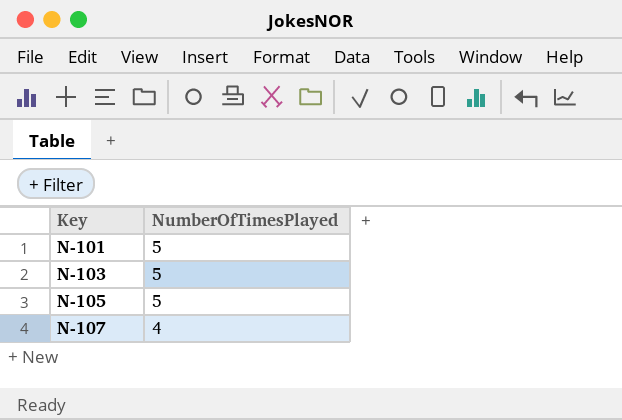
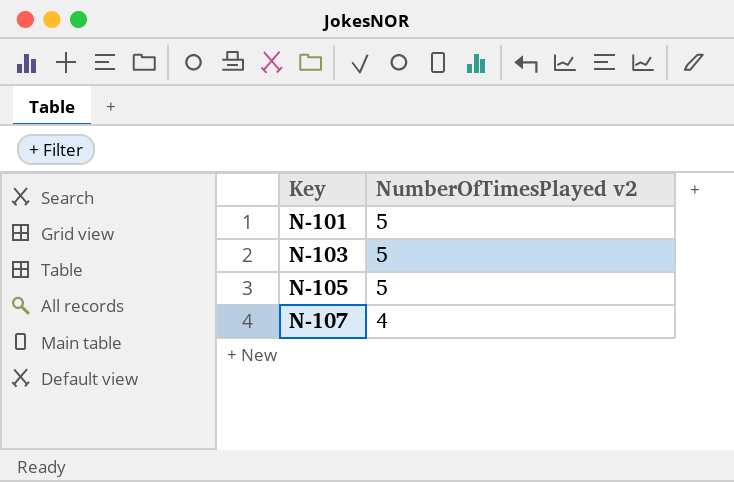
column name: NumberOfTimesPlayed -> NumberOfTimesPlayed v2

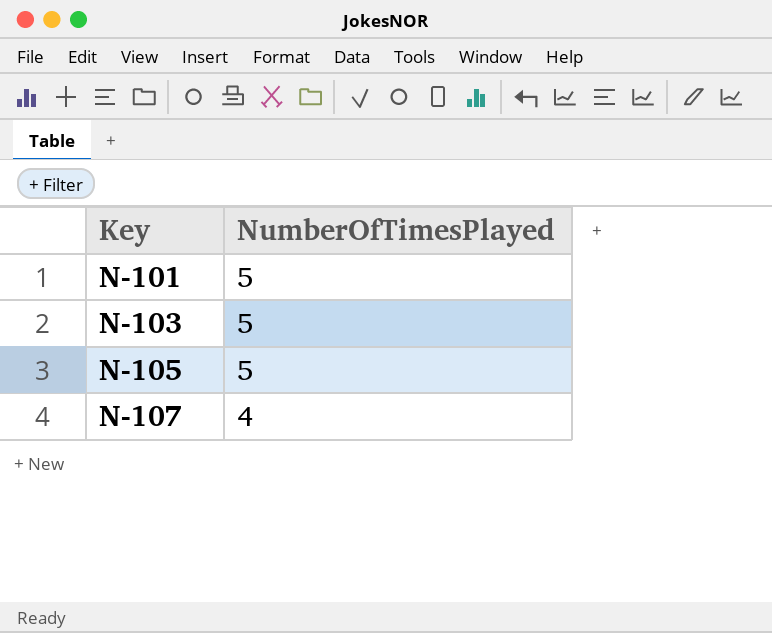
column name: NumberOfTimesPlayed v2 -> NumberOfTimesPlayed

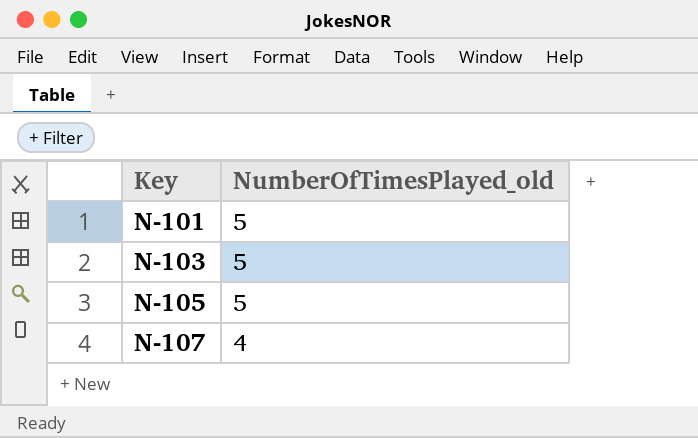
column name: NumberOfTimesPlayed -> NumberOfTimesPlayed_old

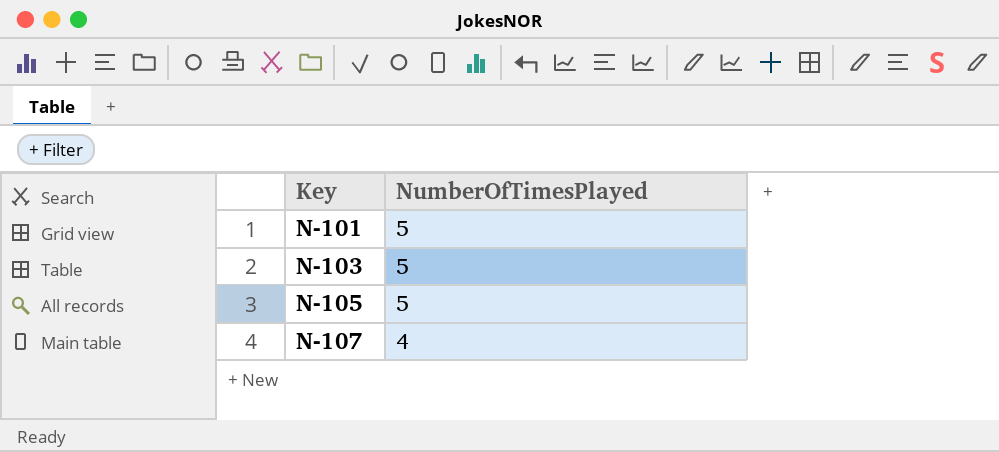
column name: NumberOfTimesPlayed_old -> NumberOfTimesPlayed

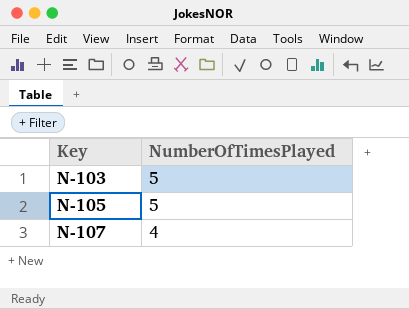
row N-101: 5 -> none

